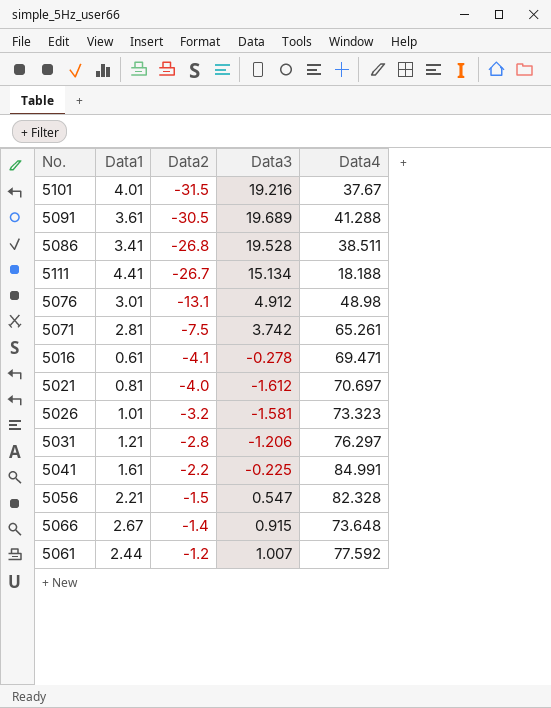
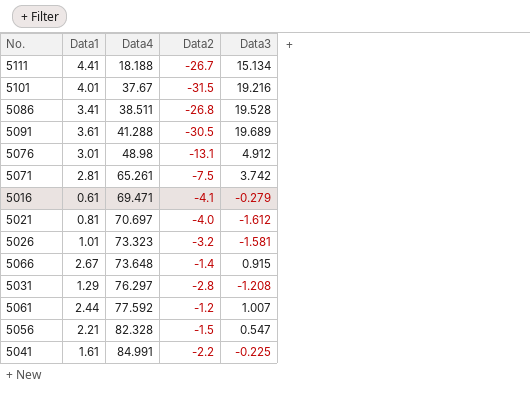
row order: Data2 ascending -> Data4 ascending
column Data4 | position: 5 -> 3
5016 | Data3: -0.278 -> -0.279
5031 | Data1: 1.21 -> 1.29
5031 | Data3: -1.206 -> -1.208

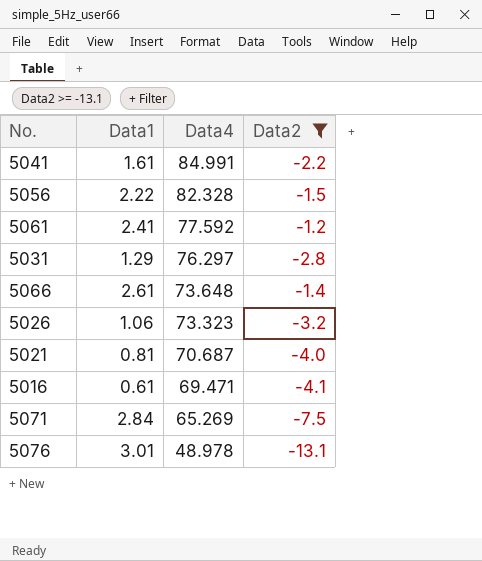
filter: none -> Data2 >= -13.1
row order: Data4 ascending -> Data4 descending
column Data3 | position: 5 -> none
5056 | Data1: 2.21 -> 2.22
5061 | Data1: 2.44 -> 2.41
5066 | Data1: 2.67 -> 2.61
5026 | Data1: 1.01 -> 1.06
5021 | Data4: 70.697 -> 70.687
5071 | Data1: 2.81 -> 2.84
5071 | Data4: 65.261 -> 65.269
5076 | Data4: 48.98 -> 48.978

